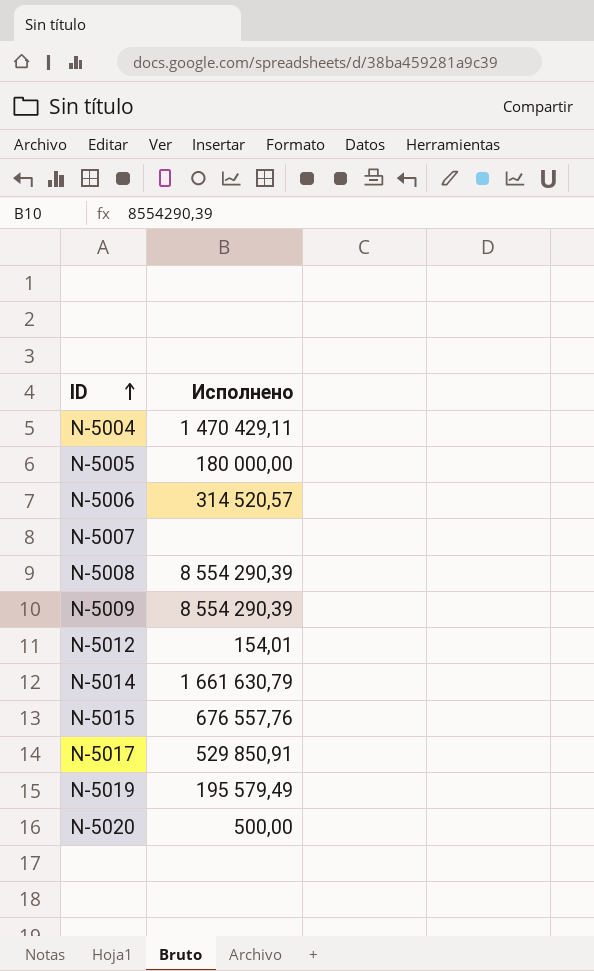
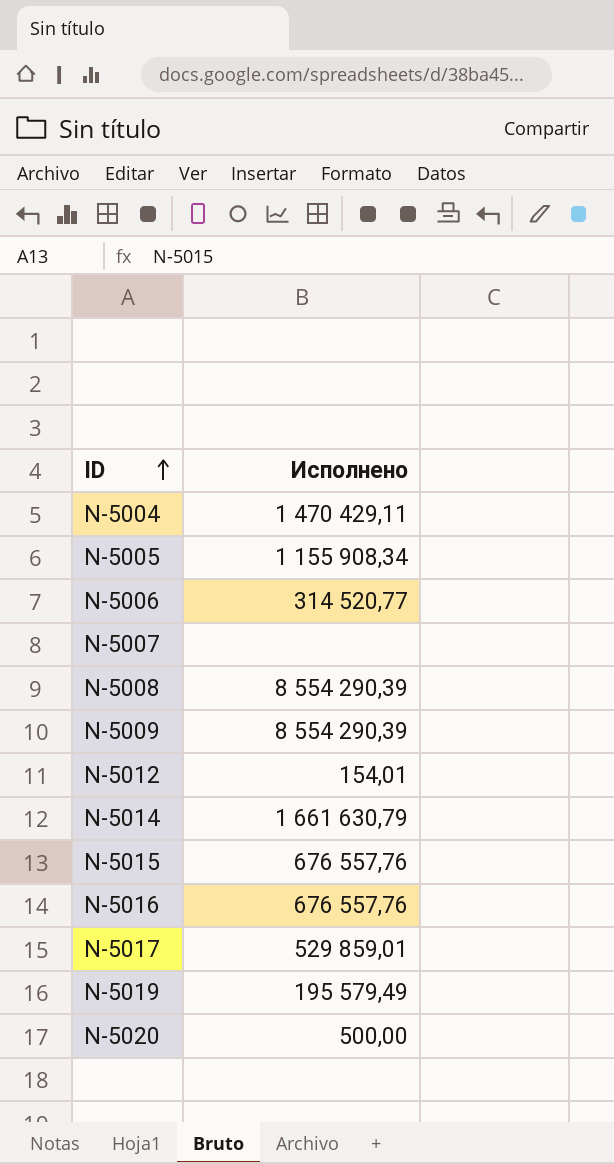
N-5005 | Исполнено: 180 000,00 -> 1 155 908,34
N-5006 | Исполнено: 314 520,57 -> 314 520,77
row N-5016: none -> 676 557,76
N-5017 | Исполнено: 529 850,91 -> 529 859,01

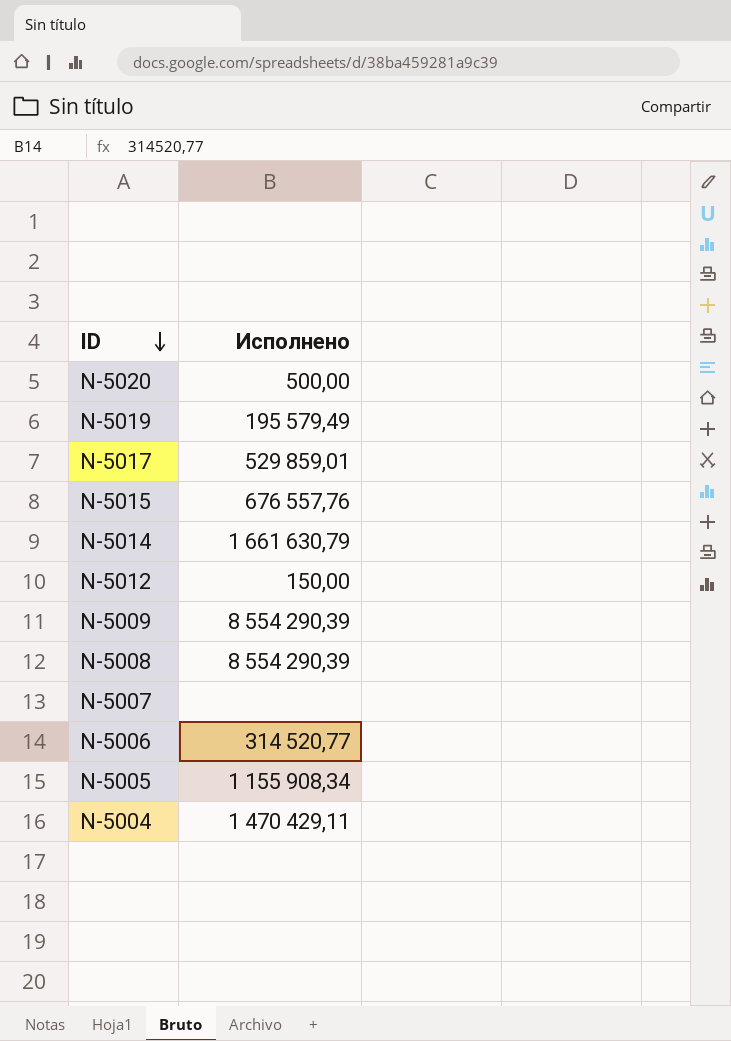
row order: ID ascending -> ID descending
row N-5016: 676 557,76 -> none
N-5012 | Исполнено: 154,01 -> 150,00

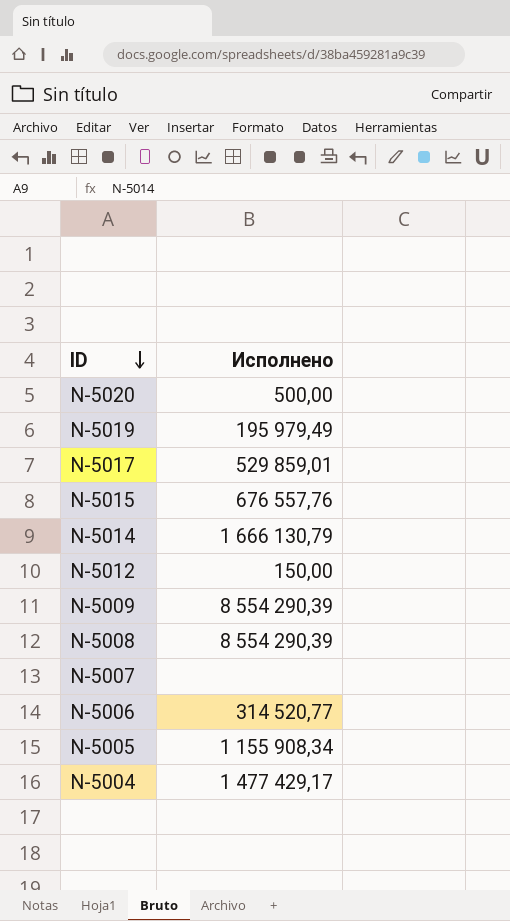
N-5019 | Исполнено: 195 579,49 -> 195 979,49
N-5014 | Исполнено: 1 661 630,79 -> 1 666 130,79
N-5004 | Исполнено: 1 470 429,11 -> 1 477 429,17

